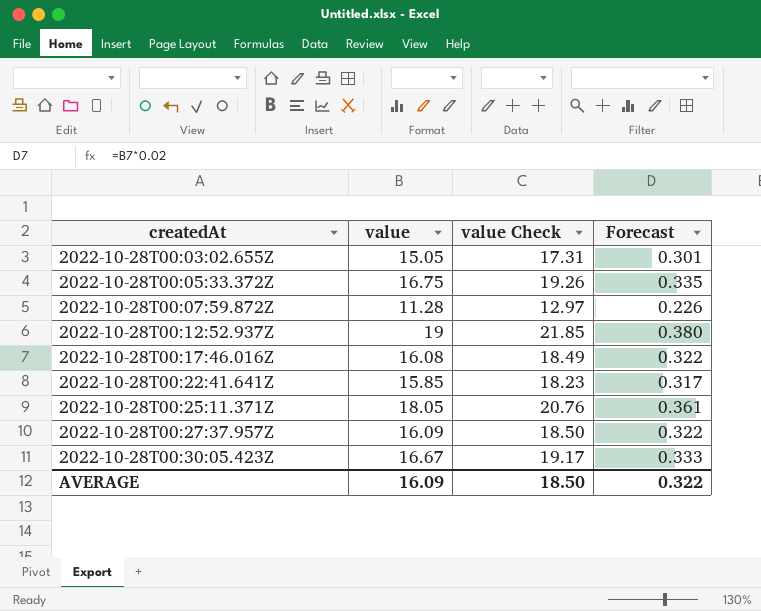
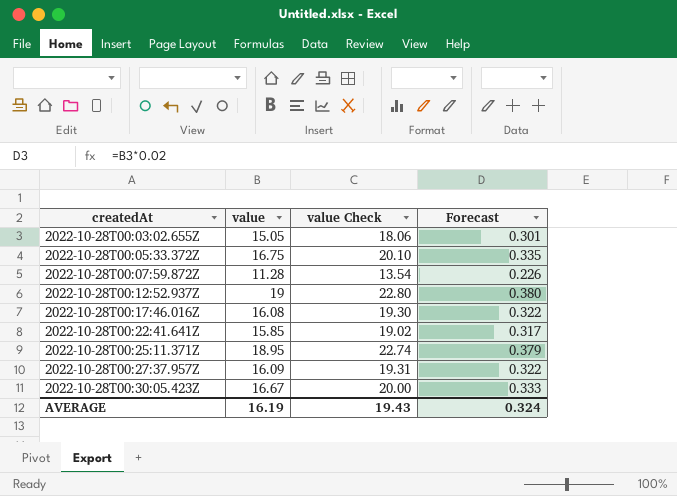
column value Check | formula: [value] * 1.15 -> [value] * 1.2
2022-10-28T00:25:11.371Z | value: 18.05 -> 18.95
2022-10-28T00:25:11.371Z | Forecast: 0.361 -> 0.379
AVERAGE | value: 16.09 -> 16.19
AVERAGE | value Check: 18.50 -> 19.43
AVERAGE | Forecast: 0.322 -> 0.324

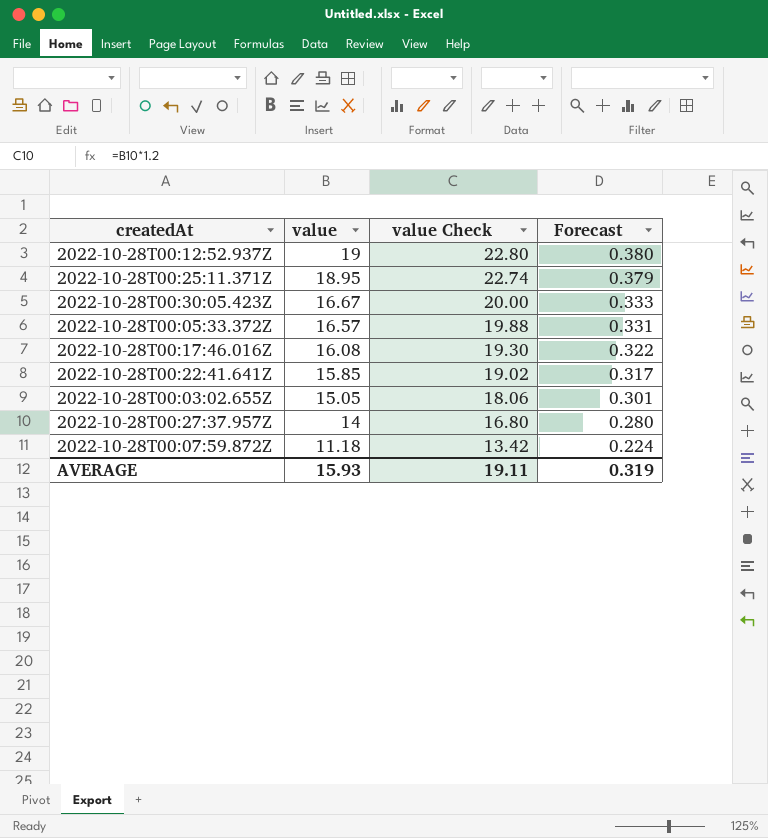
row order: createdAt ascending -> value descending
2022-10-28T00:05:33.372Z | value: 16.75 -> 16.57
2022-10-28T00:05:33.372Z | value Check: 20.10 -> 19.88
2022-10-28T00:05:33.372Z | Forecast: 0.335 -> 0.331
2022-10-28T00:27:37.957Z | value: 16.09 -> 14
2022-10-28T00:27:37.957Z | value Check: 19.31 -> 16.80
2022-10-28T00:27:37.957Z | Forecast: 0.322 -> 0.280
2022-10-28T00:07:59.872Z | value: 11.28 -> 11.18
2022-10-28T00:07:59.872Z | value Check: 13.54 -> 13.42
2022-10-28T00:07:59.872Z | Forecast: 0.226 -> 0.224
AVERAGE | value: 16.19 -> 15.93
AVERAGE | value Check: 19.43 -> 19.11
AVERAGE | Forecast: 0.324 -> 0.319

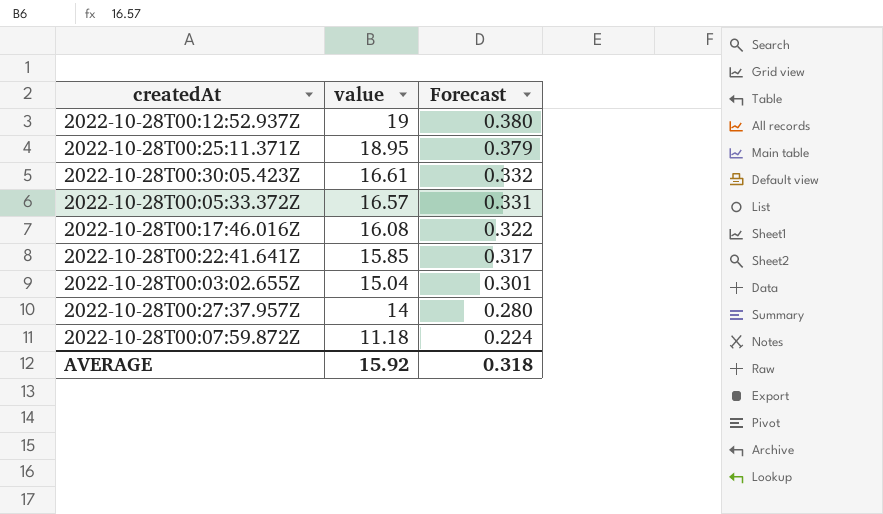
column value Check | formula: [value] * 1.2 -> none
2022-10-28T00:30:05.423Z | value: 16.67 -> 16.61
2022-10-28T00:30:05.423Z | Forecast: 0.333 -> 0.332
2022-10-28T00:03:02.655Z | value: 15.05 -> 15.04
AVERAGE | value: 15.93 -> 15.92
AVERAGE | Forecast: 0.319 -> 0.318

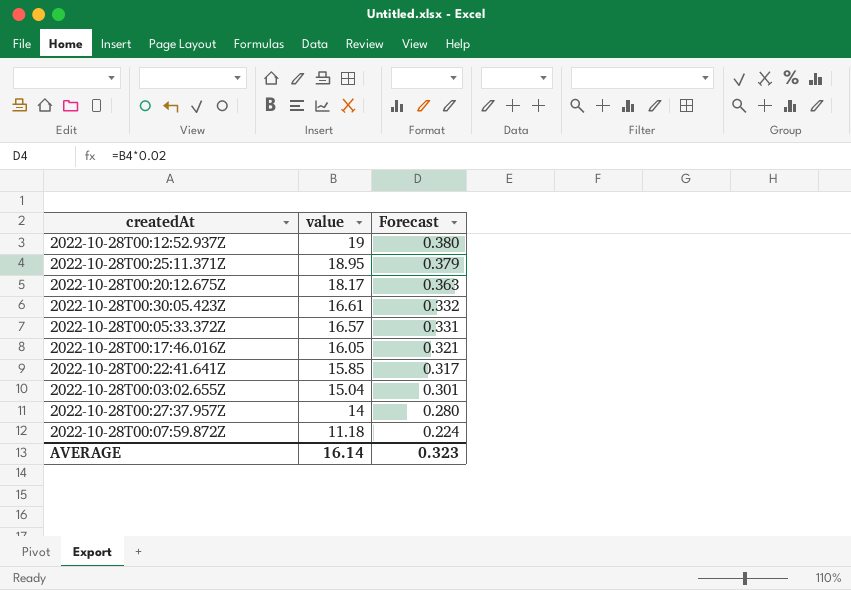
row 2022-10-28T00:20:12.675Z: none -> 18.17 | 0.363
2022-10-28T00:17:46.016Z | value: 16.08 -> 16.05
2022-10-28T00:17:46.016Z | Forecast: 0.322 -> 0.321
AVERAGE | value: 15.92 -> 16.14
AVERAGE | Forecast: 0.318 -> 0.323

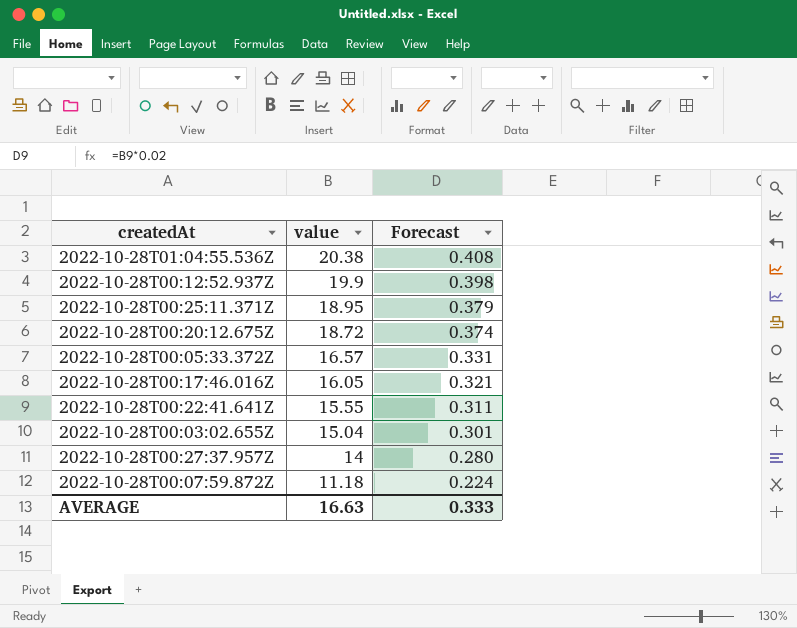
row 2022-10-28T00:30:05.423Z: 16.61 | 0.332 -> none
row 2022-10-28T01:04:55.536Z: none -> 20.38 | 0.408
2022-10-28T00:12:52.937Z | value: 19 -> 19.9
2022-10-28T00:12:52.937Z | Forecast: 0.380 -> 0.398
2022-10-28T00:20:12.675Z | value: 18.17 -> 18.72
2022-10-28T00:20:12.675Z | Forecast: 0.363 -> 0.374
2022-10-28T00:22:41.641Z | value: 15.85 -> 15.55
2022-10-28T00:22:41.641Z | Forecast: 0.317 -> 0.311
AVERAGE | value: 16.14 -> 16.63
AVERAGE | Forecast: 0.323 -> 0.333

